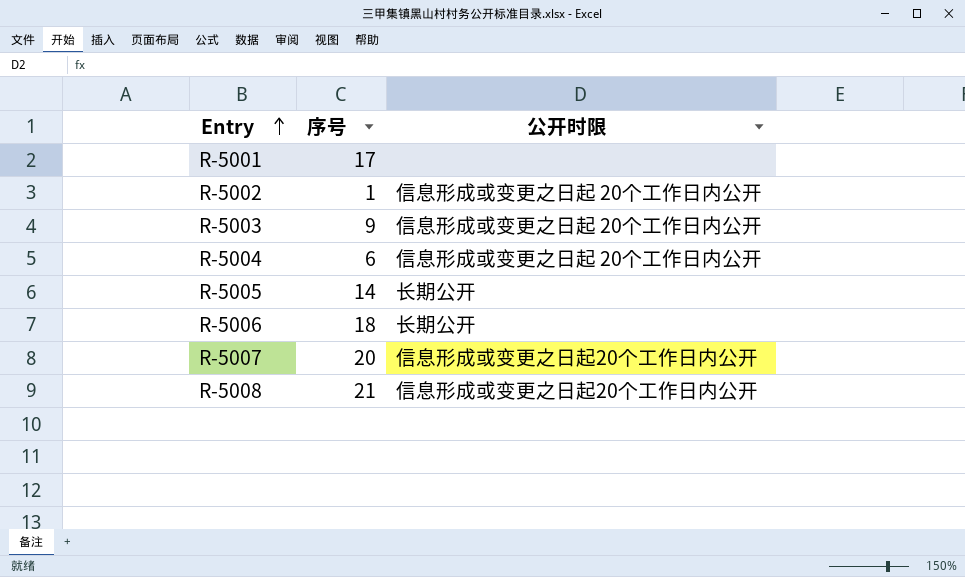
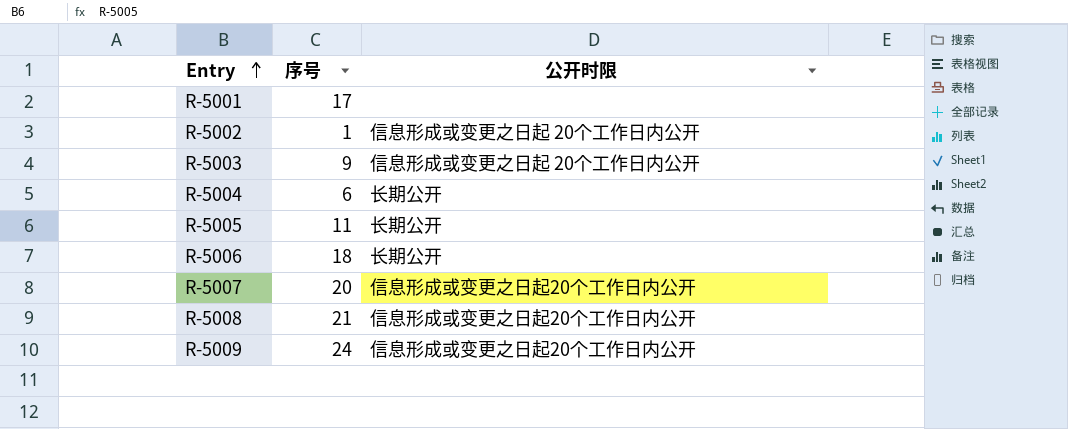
R-5004 | 公开时限: 信息形成或变更之日起 20个工作日内公开 -> 长期公开
R-5005 | 序号: 14 -> 11
row R-5009: none -> 24 | 信息形成或变更之日起20个工作日内公开

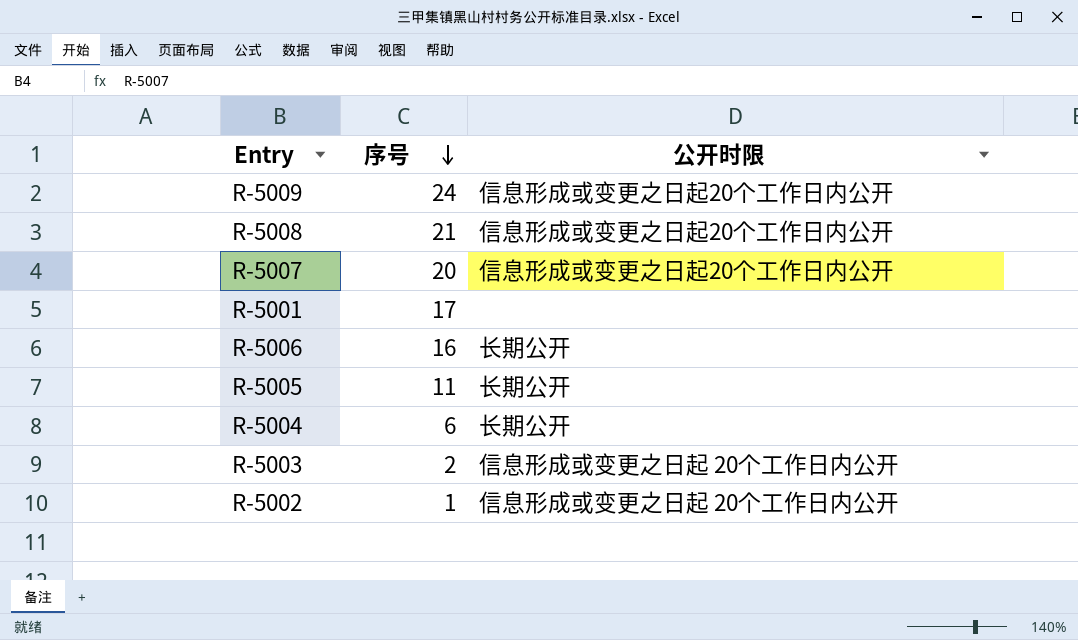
row order: Entry ascending -> 序号 descending
R-5006 | 序号: 18 -> 16
R-5003 | 序号: 9 -> 2

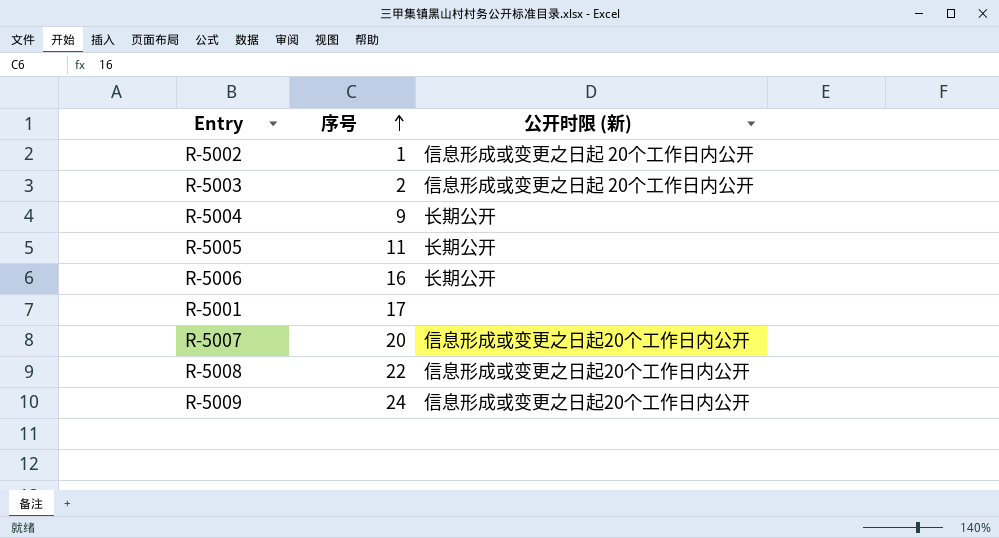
row order: 序号 descending -> 序号 ascending
column name: 公开时限 -> 公开时限 (新)
R-5004 | 序号: 6 -> 9
R-5008 | 序号: 21 -> 22

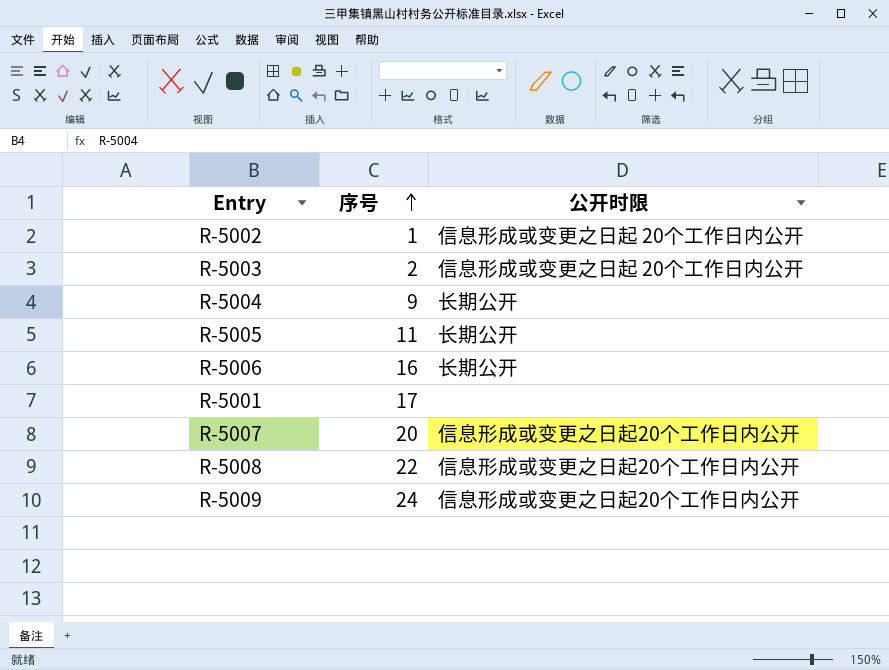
column name: 公开时限 (新) -> 公开时限

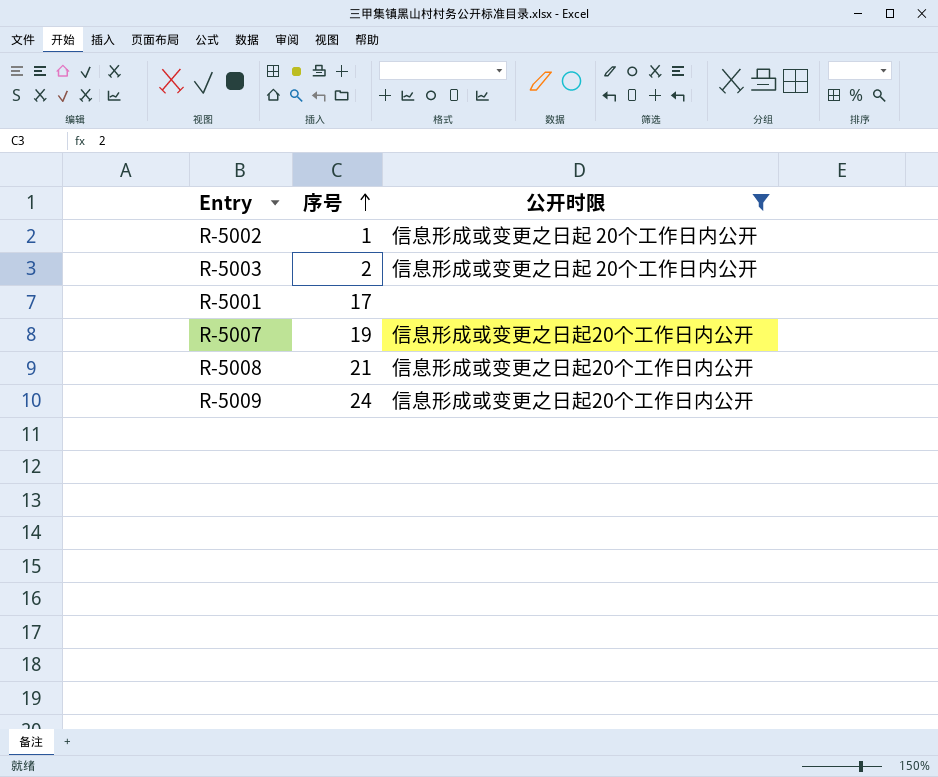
filter: none -> 公开时限 != 长期公开
R-5007 | 序号: 20 -> 19
R-5008 | 序号: 22 -> 21

